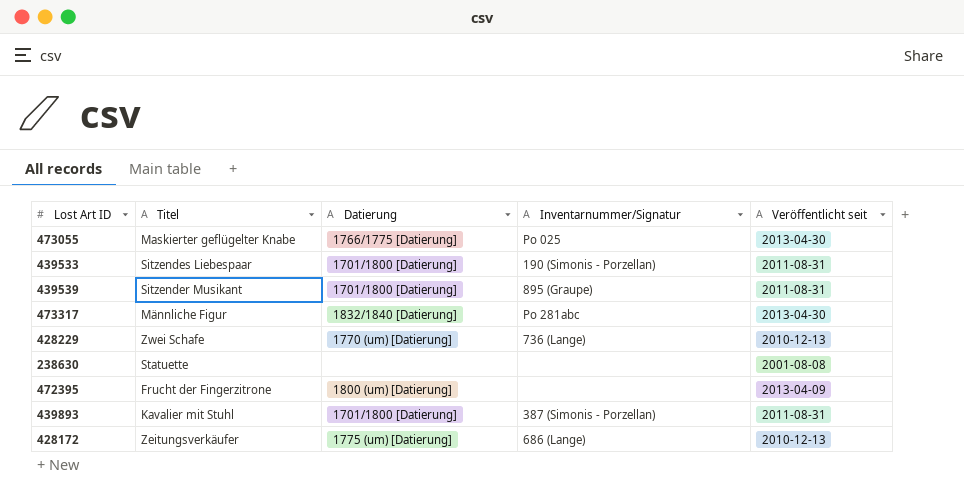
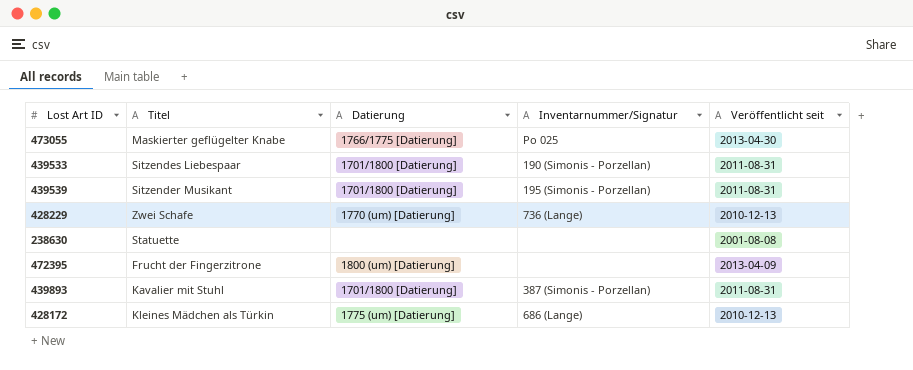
row 473317: Männliche Figur | 1832/1840 [Datierung] | Po 281abc | 2013-04-30 -> none
439539 | Inventarnummer/Signatur: 895 (Graupe) -> 195 (Simonis - Porzellan)
428172 | Titel: Zeitungsverkäufer -> Kleines Mädchen als Türkin

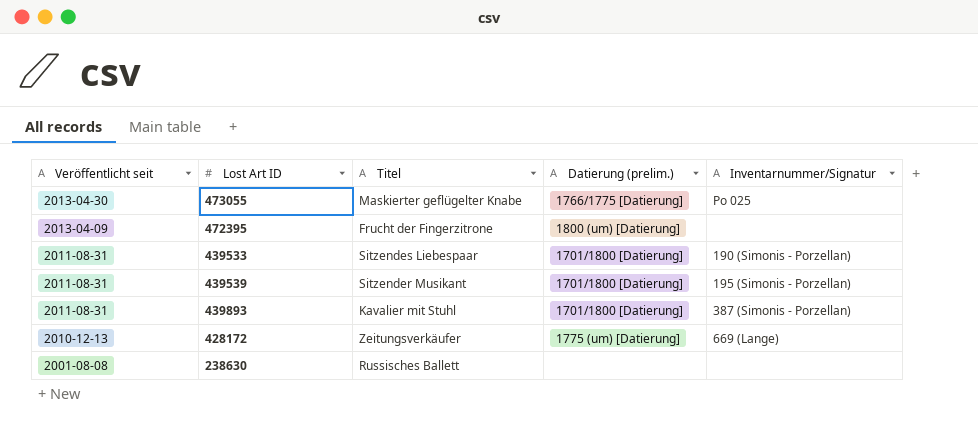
row order: none -> Veröffentlicht seit descending
column Veröffentlicht seit | position: 5 -> 1
column name: Datierung -> Datierung (prelim.)
row 428229: Zwei Schafe | 1770 (um) [Datierung] | 736 (Lange) | 2010-12-13 -> none
428172 | Titel: Kleines Mädchen als Türkin -> Zeitungsverkäufer
428172 | Inventarnummer/Signatur: 686 (Lange) -> 669 (Lange)
238630 | Titel: Statuette -> Russisches Ballett

